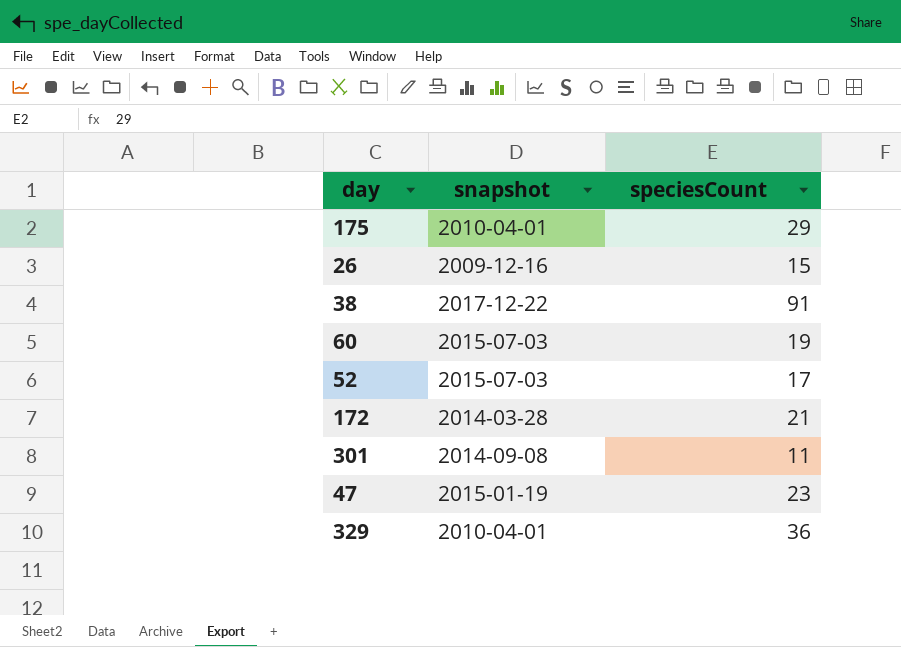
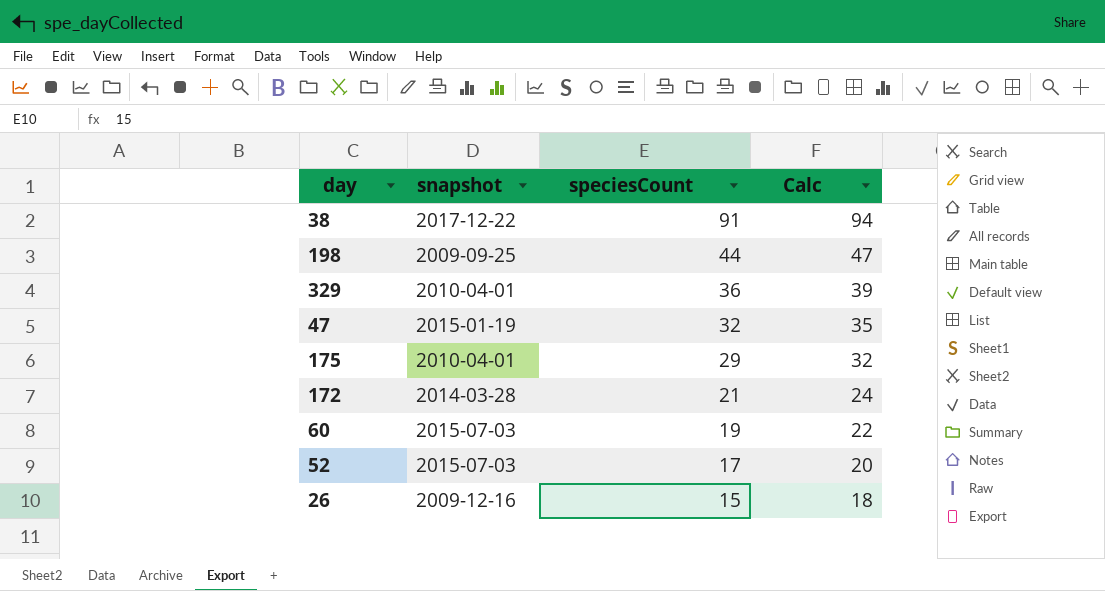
row order: none -> speciesCount descending
column Calc | formula: none -> [speciesCount] + 3
row 301: 2014-09-08 | 11 -> none
row 198: none -> 2009-09-25 | 44 | 47
47 | speciesCount: 23 -> 32

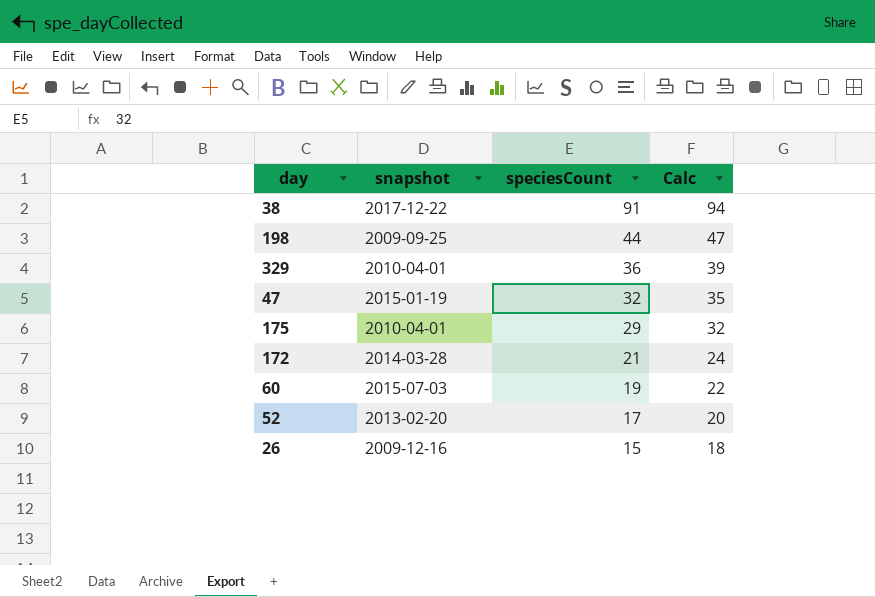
52 | snapshot: 2015-07-03 -> 2013-02-20

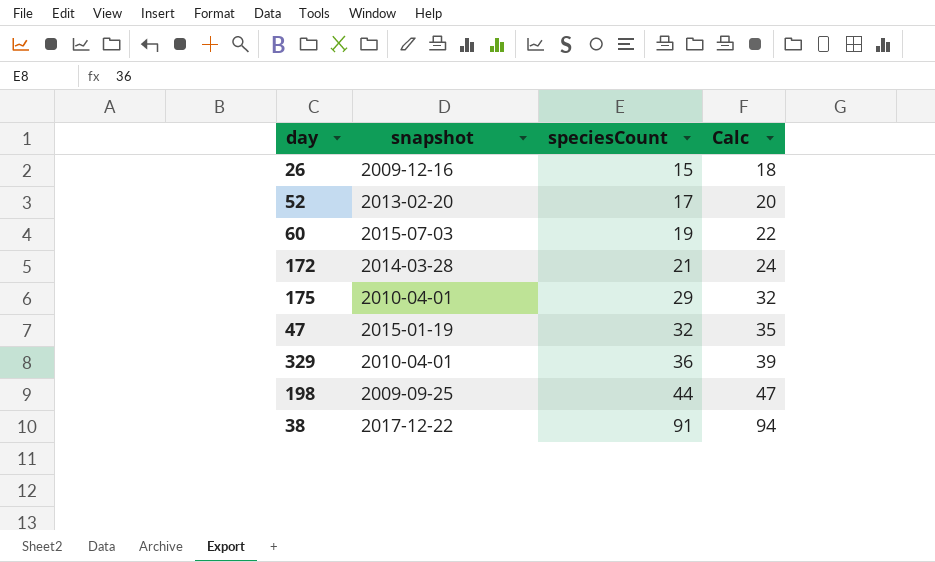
row order: speciesCount descending -> speciesCount ascending

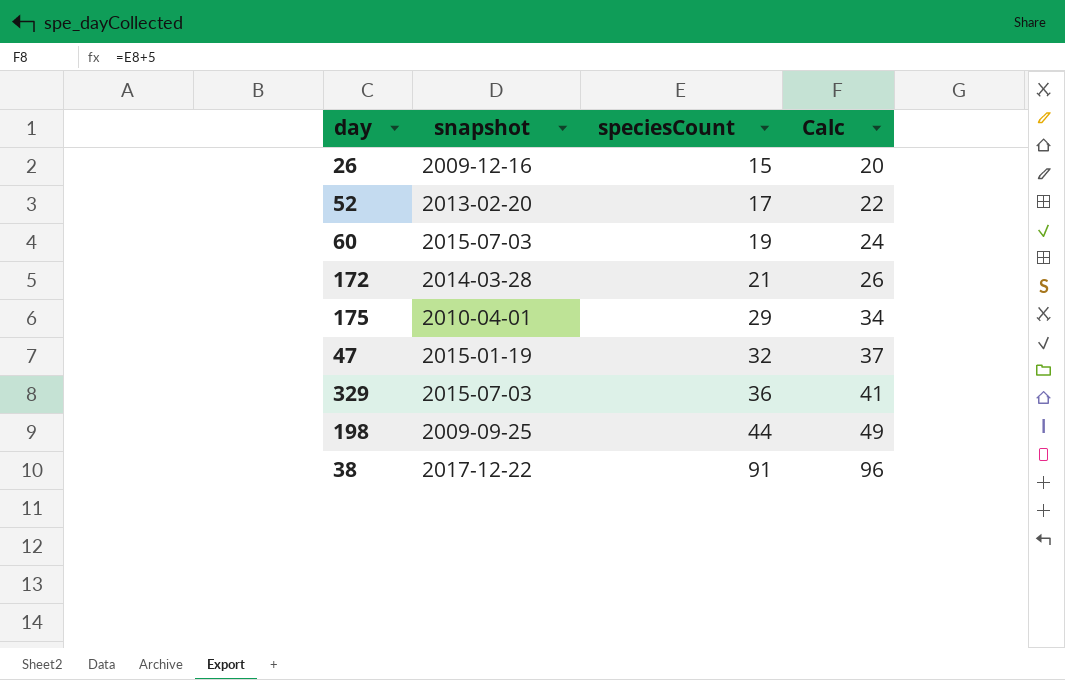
column Calc | formula: [speciesCount] + 3 -> [speciesCount] + 5
329 | snapshot: 2010-04-01 -> 2015-07-03

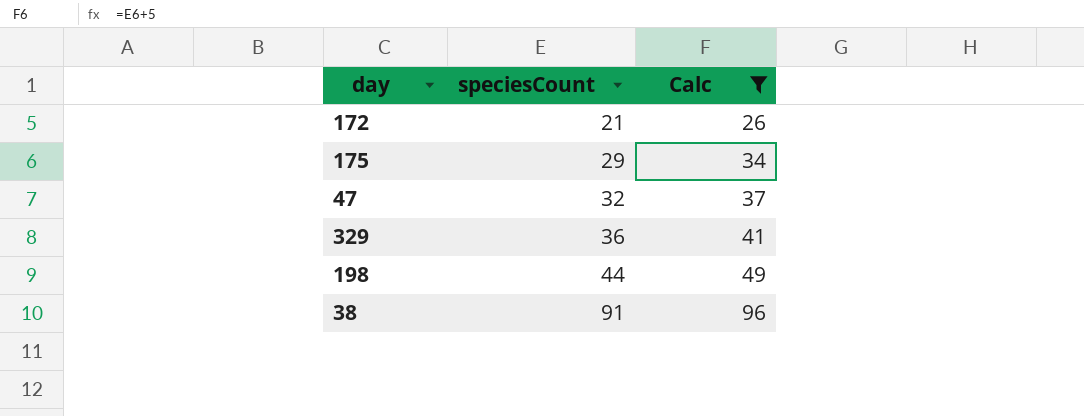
filter: none -> Calc >= 26
column snapshot | position: 2 -> none

